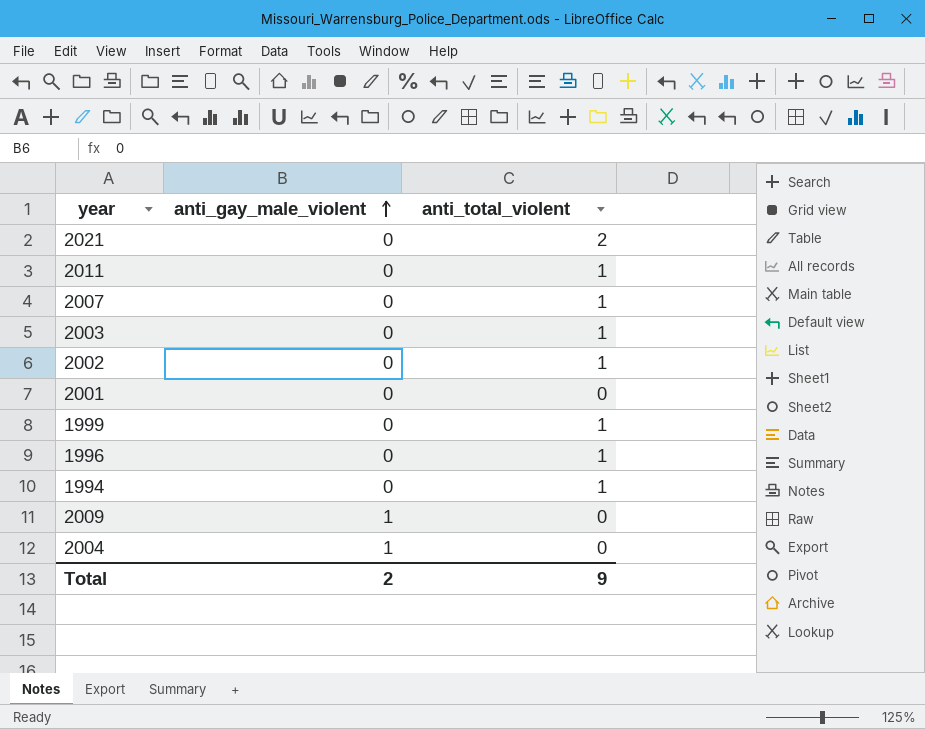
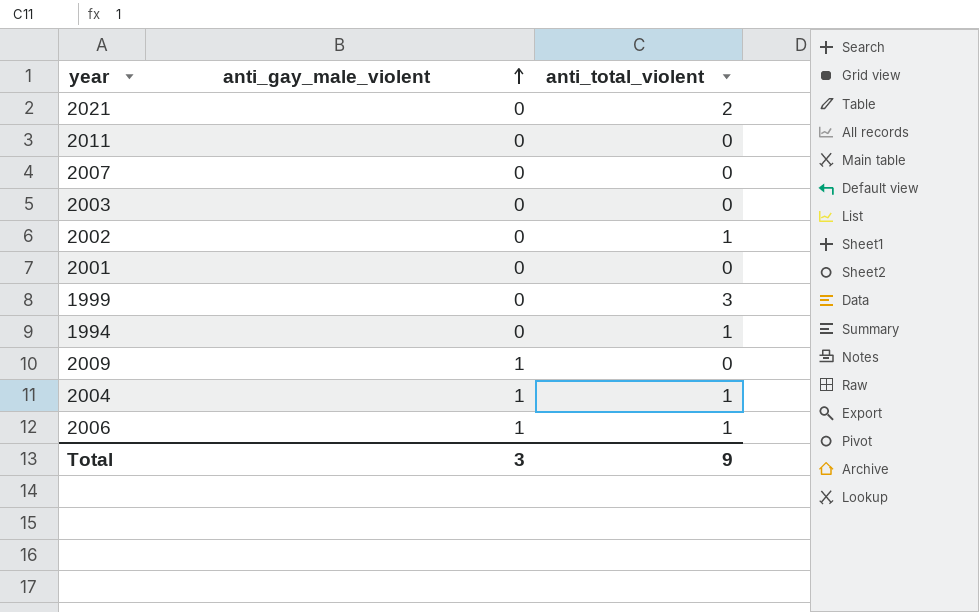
row 1996: 0 | 1 -> none
2011 | anti_total_violent: 1 -> 0
2007 | anti_total_violent: 1 -> 0
2003 | anti_total_violent: 1 -> 0
1999 | anti_total_violent: 1 -> 3
2004 | anti_total_violent: 0 -> 1
row 2006: none -> 1 | 1
Total | anti_gay_male_violent: 2 -> 3

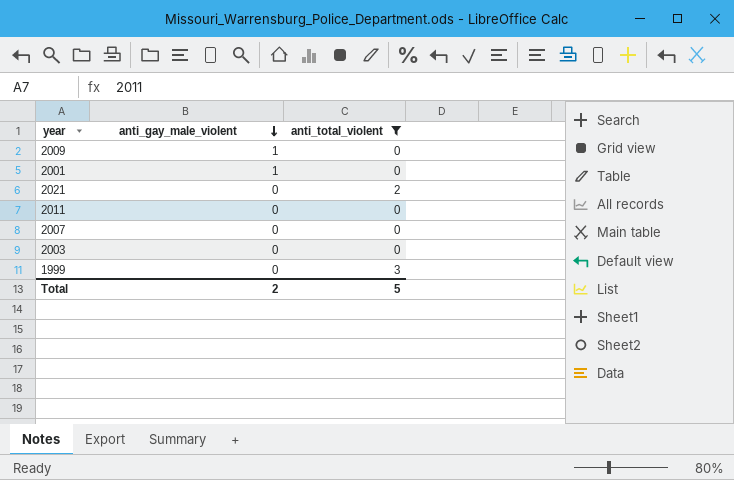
filter: none -> anti_total_violent != 1
row order: anti_gay_male_violent ascending -> anti_gay_male_violent descending
2001 | anti_gay_male_violent: 0 -> 1
Total | anti_gay_male_violent: 3 -> 2
Total | anti_total_violent: 9 -> 5

